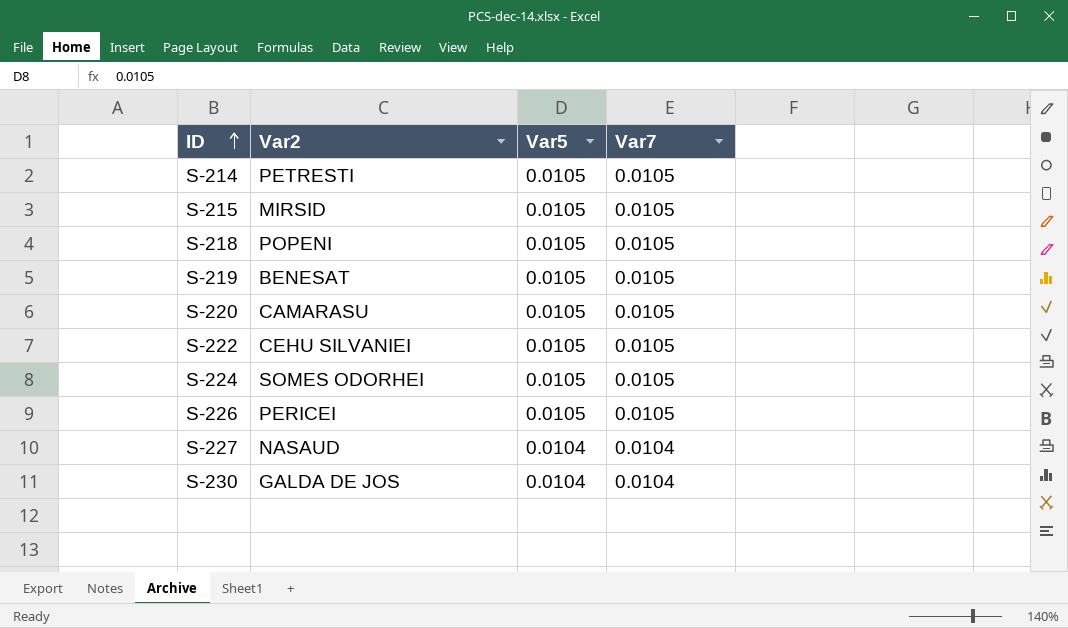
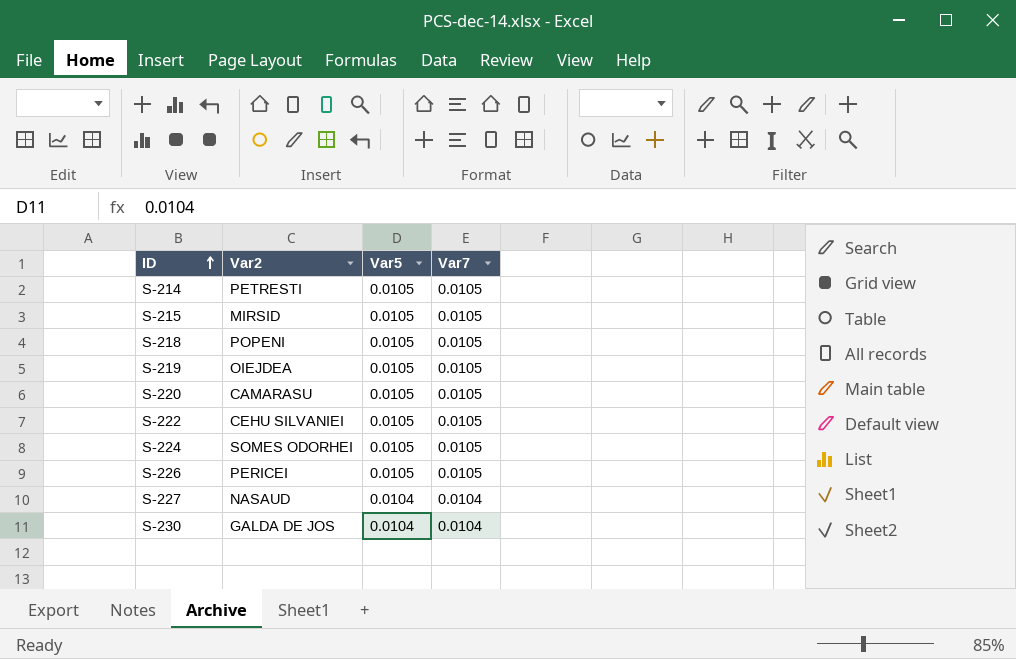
S-219 | Var2: BENESAT -> OIEJDEA

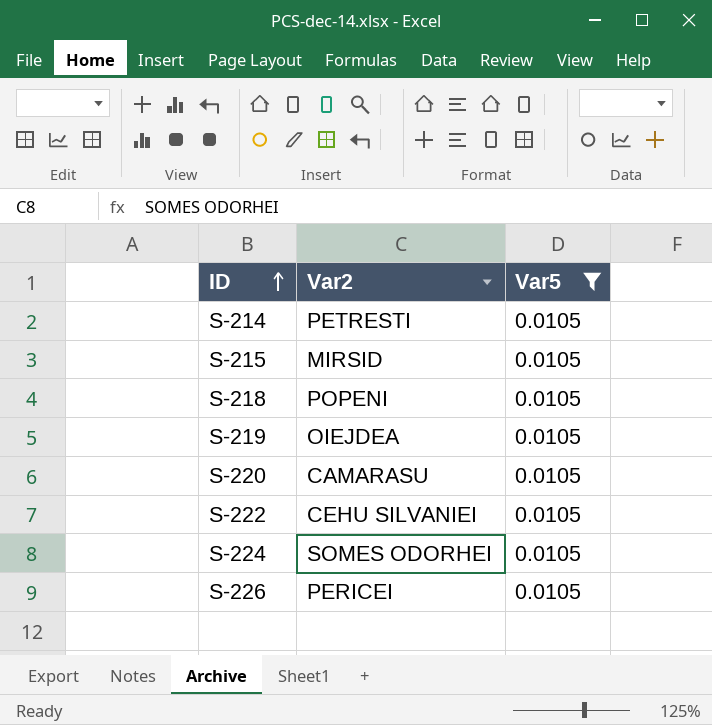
filter: none -> Var5 = 0.0105
column Var7 | position: 4 -> none

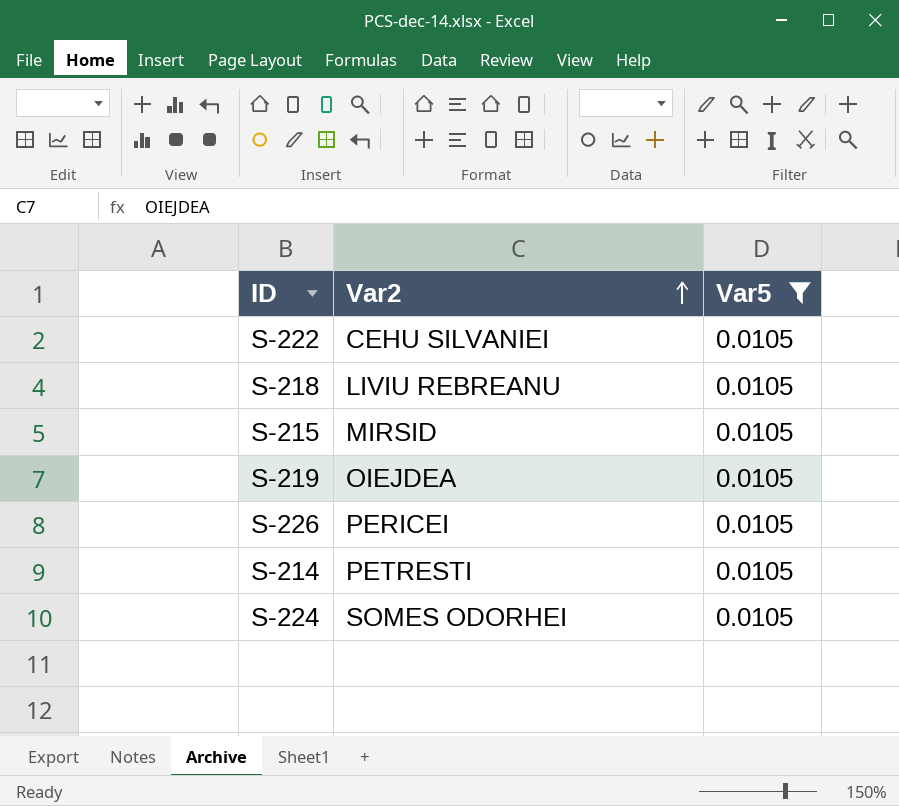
row order: ID ascending -> Var2 ascending
row S-220: CAMARASU | 0.0105 -> none
S-218 | Var2: POPENI -> LIVIU REBREANU

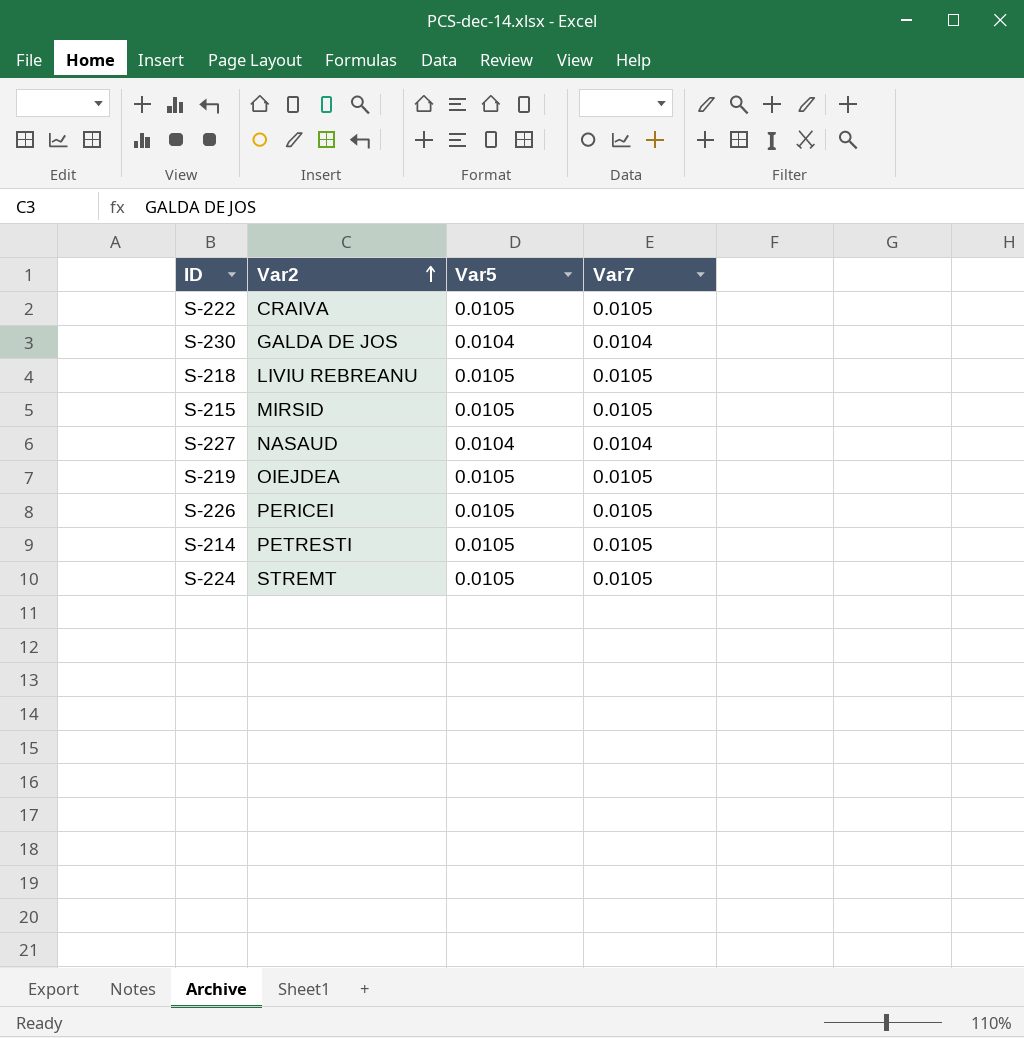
filter: Var5 = 0.0105 -> none
column Var7 | position: none -> 4
S-222 | Var2: CEHU SILVANIEI -> CRAIVA
S-224 | Var2: SOMES ODORHEI -> STREMT

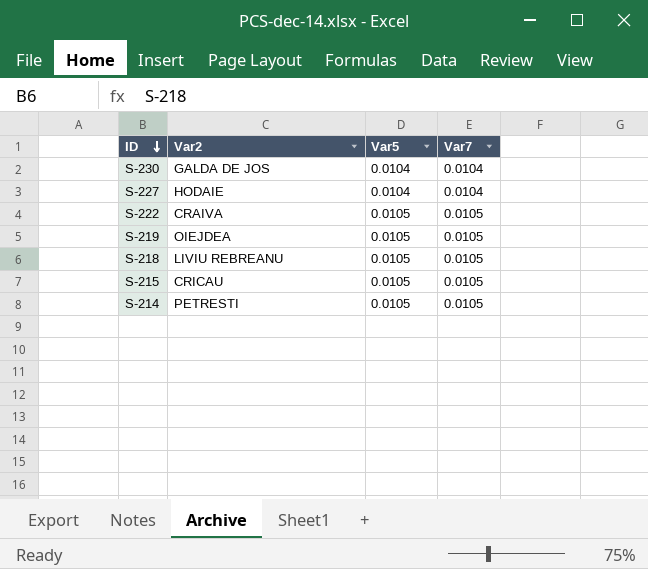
row order: Var2 ascending -> ID descending
row S-226: PERICEI | 0.0105 | 0.0105 -> none
row S-224: STREMT | 0.0105 | 0.0105 -> none
S-227 | Var2: NASAUD -> HODAIE
S-215 | Var2: MIRSID -> CRICAU

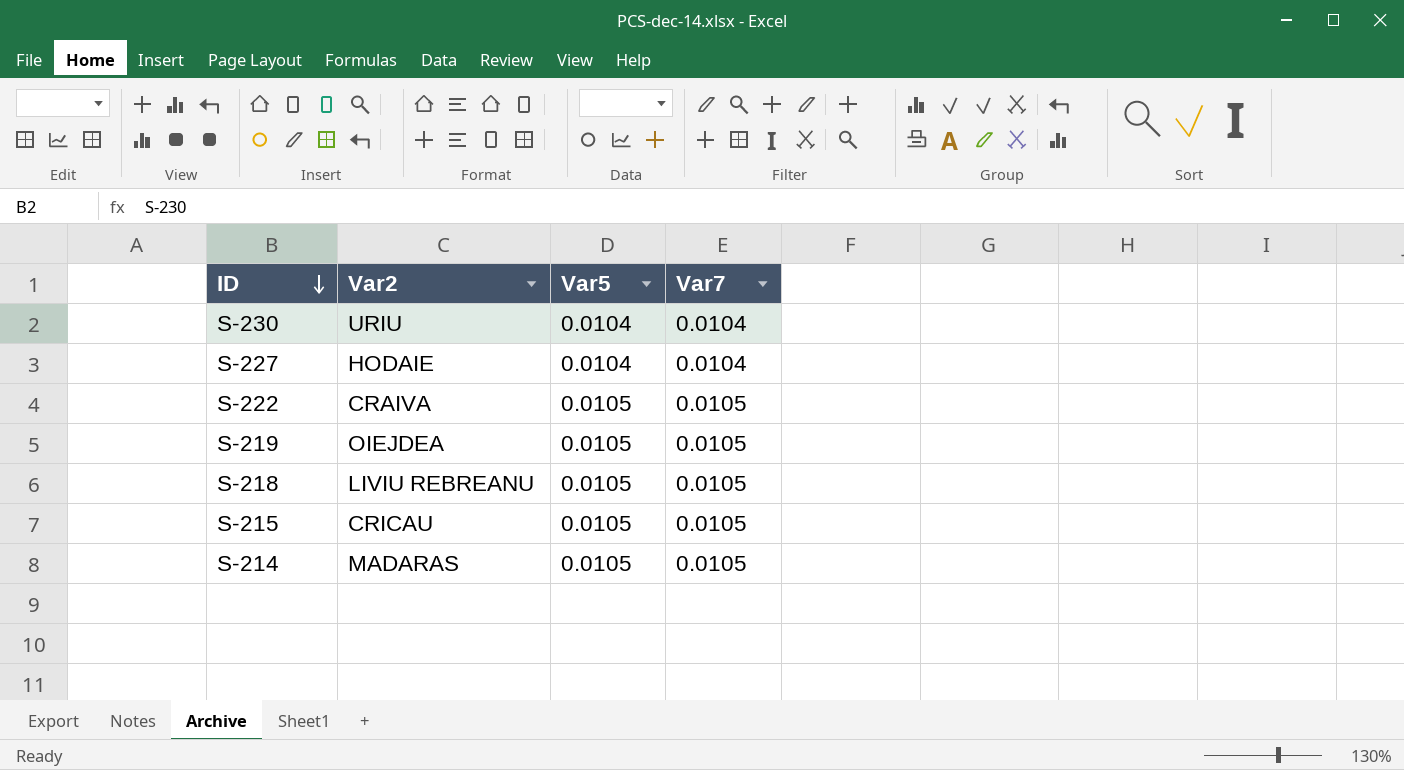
S-230 | Var2: GALDA DE JOS -> URIU
S-214 | Var2: PETRESTI -> MADARAS

